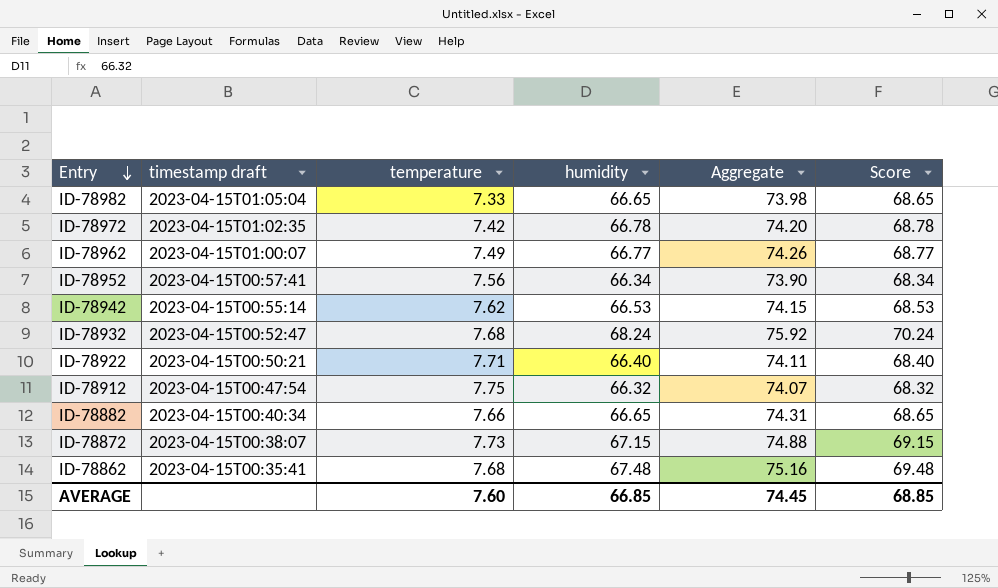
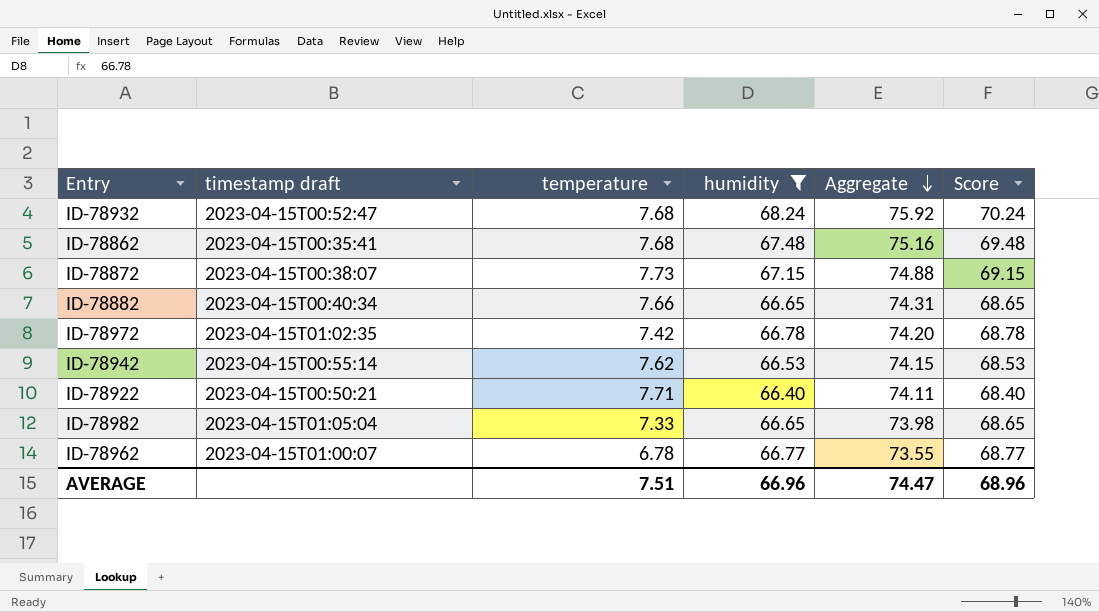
filter: none -> humidity >= 66.40
row order: Entry descending -> Aggregate descending
ID-78962 | temperature: 7.49 -> 6.78
ID-78962 | Aggregate: 74.26 -> 73.55
AVERAGE | temperature: 7.60 -> 7.51
AVERAGE | humidity: 66.85 -> 66.96
AVERAGE | Aggregate: 74.45 -> 74.47
AVERAGE | Score: 68.85 -> 68.96

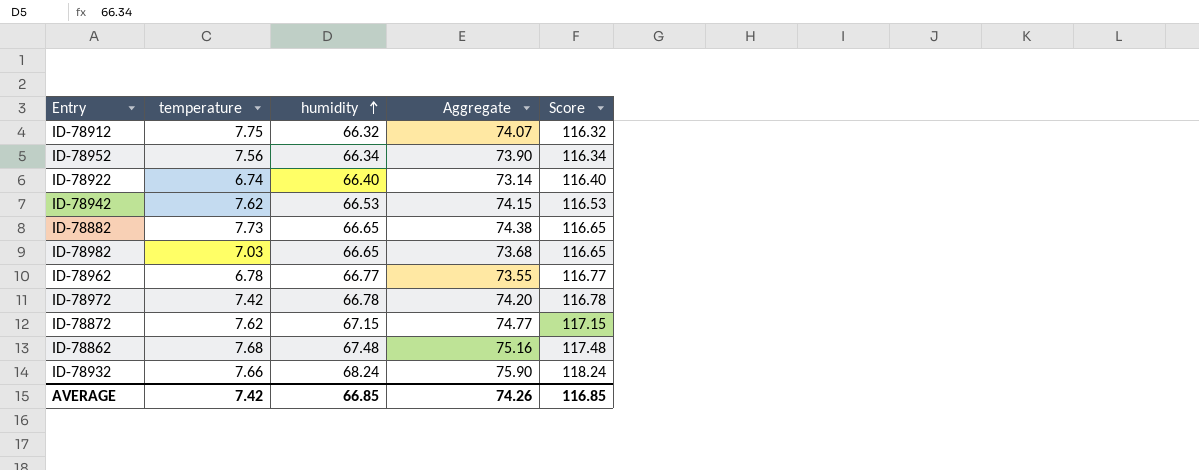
filter: humidity >= 66.40 -> none
row order: Aggregate descending -> humidity ascending
column timestamp draft | position: 2 -> none
column Score | formula: [humidity] + 2 -> [humidity] + 50
ID-78922 | temperature: 7.71 -> 6.74
ID-78922 | Aggregate: 74.11 -> 73.14
ID-78882 | temperature: 7.66 -> 7.73
ID-78882 | Aggregate: 74.31 -> 74.38
ID-78982 | temperature: 7.33 -> 7.03
ID-78982 | Aggregate: 73.98 -> 73.68
ID-78872 | temperature: 7.73 -> 7.62
ID-78872 | Aggregate: 74.88 -> 74.77
ID-78932 | temperature: 7.68 -> 7.66
ID-78932 | Aggregate: 75.92 -> 75.90
AVERAGE | temperature: 7.51 -> 7.42
AVERAGE | humidity: 66.96 -> 66.85
AVERAGE | Aggregate: 74.47 -> 74.26
AVERAGE | Score: 68.96 -> 116.85

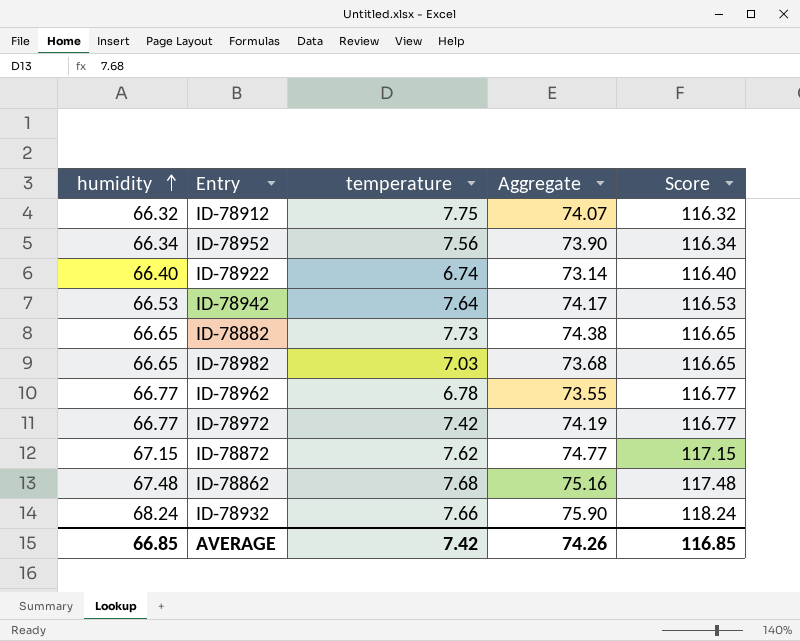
column humidity | position: 3 -> 1
ID-78942 | temperature: 7.62 -> 7.64
ID-78942 | Aggregate: 74.15 -> 74.17
ID-78972 | humidity: 66.78 -> 66.77
ID-78972 | Aggregate: 74.20 -> 74.19
ID-78972 | Score: 116.78 -> 116.77

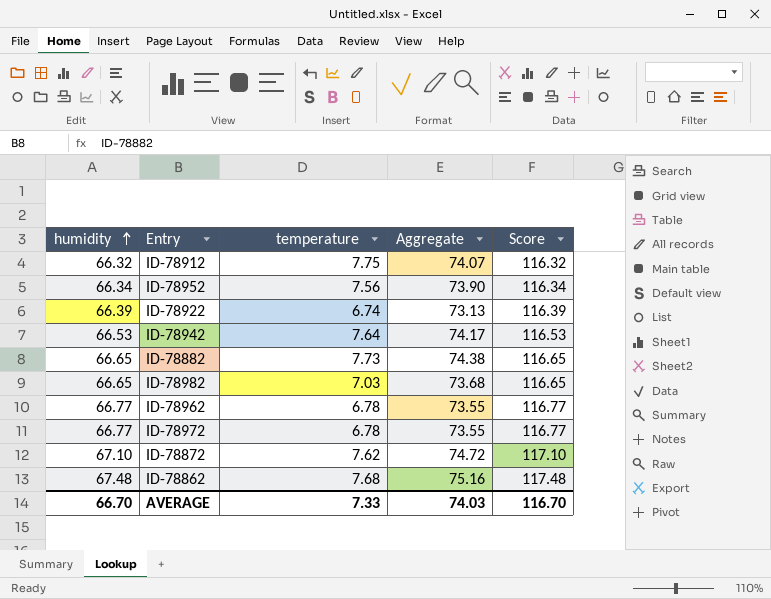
row ID-78932: 68.24 | 7.66 | 75.90 | 118.24 -> none
ID-78922 | humidity: 66.40 -> 66.39
ID-78922 | Aggregate: 73.14 -> 73.13
ID-78922 | Score: 116.40 -> 116.39
ID-78972 | temperature: 7.42 -> 6.78
ID-78972 | Aggregate: 74.19 -> 73.55
ID-78872 | humidity: 67.15 -> 67.10
ID-78872 | Aggregate: 74.77 -> 74.72
ID-78872 | Score: 117.15 -> 117.10
AVERAGE | humidity: 66.85 -> 66.70
AVERAGE | temperature: 7.42 -> 7.33
AVERAGE | Aggregate: 74.26 -> 74.03
AVERAGE | Score: 116.85 -> 116.70

